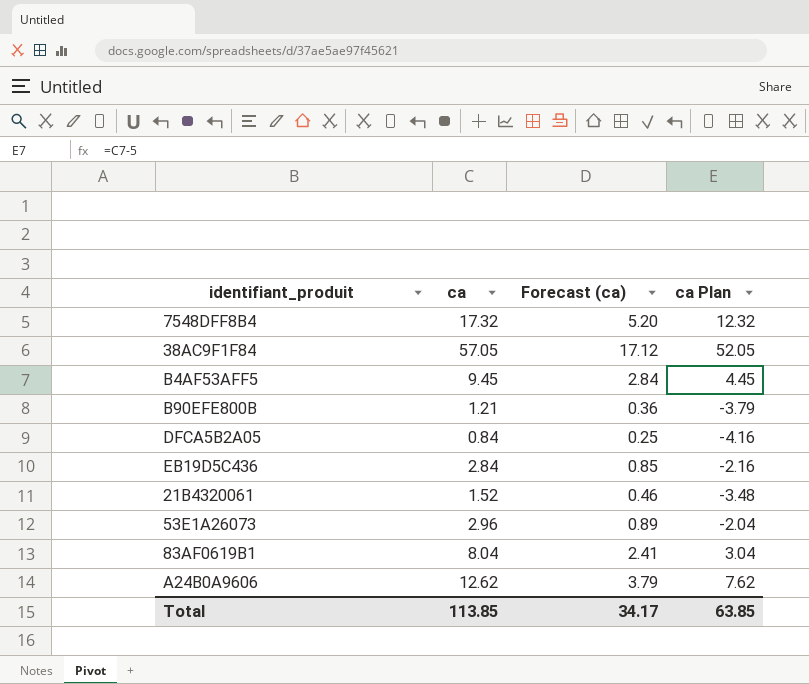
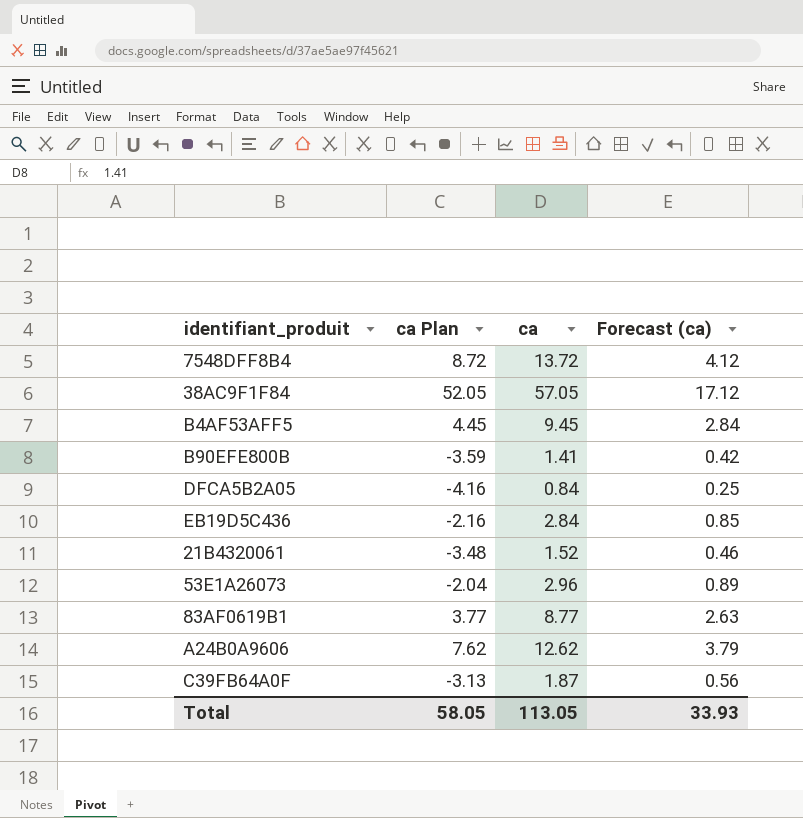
column ca Plan | position: 4 -> 2
7548DFF8B4 | ca Plan: 12.32 -> 8.72
7548DFF8B4 | ca: 17.32 -> 13.72
7548DFF8B4 | Forecast (ca): 5.20 -> 4.12
B90EFE800B | ca Plan: -3.79 -> -3.59
B90EFE800B | ca: 1.21 -> 1.41
B90EFE800B | Forecast (ca): 0.36 -> 0.42
83AF0619B1 | ca Plan: 3.04 -> 3.77
83AF0619B1 | ca: 8.04 -> 8.77
83AF0619B1 | Forecast (ca): 2.41 -> 2.63
row C39FB64A0F: none -> -3.13 | 1.87 | 0.56
Total | ca Plan: 63.85 -> 58.05
Total | ca: 113.85 -> 113.05
Total | Forecast (ca): 34.17 -> 33.93

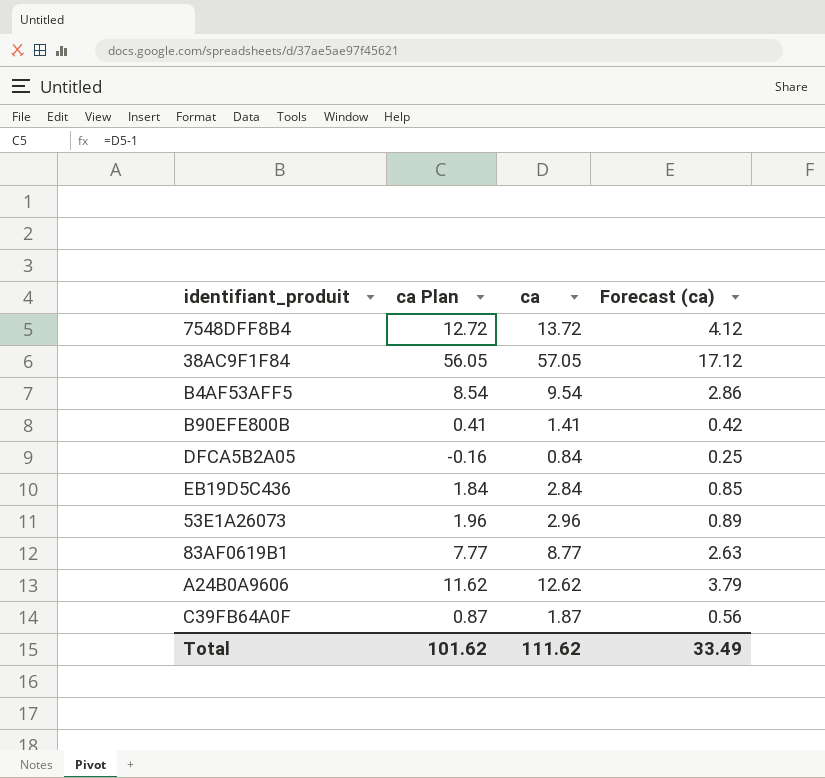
column ca Plan | formula: [ca] - 5 -> [ca] - 1
row 21B4320061: -3.48 | 1.52 | 0.46 -> none
B4AF53AFF5 | ca: 9.45 -> 9.54
B4AF53AFF5 | Forecast (ca): 2.84 -> 2.86
Total | ca Plan: 58.05 -> 101.62
Total | ca: 113.05 -> 111.62
Total | Forecast (ca): 33.93 -> 33.49

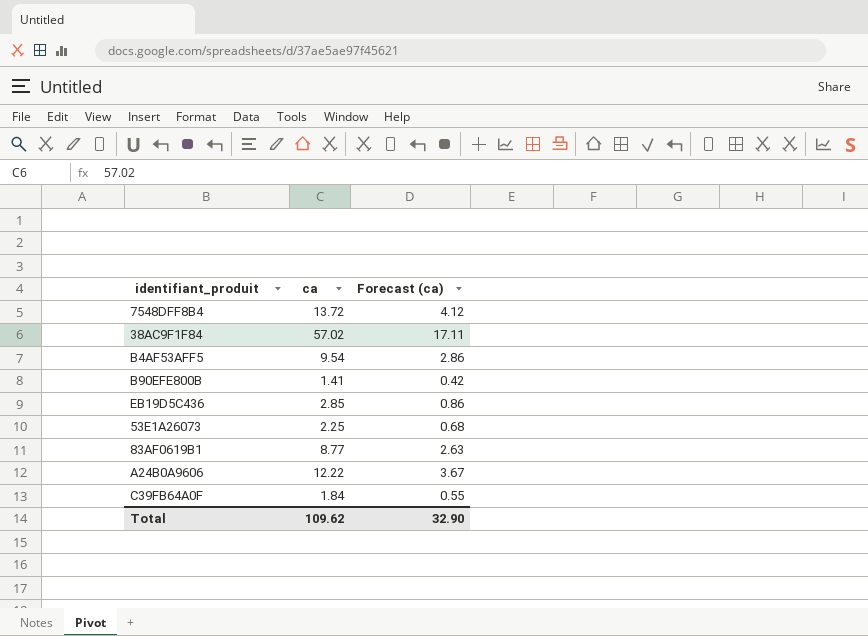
column ca Plan | formula: [ca] - 1 -> none
row DFCA5B2A05: -0.16 | 0.84 | 0.25 -> none
38AC9F1F84 | ca: 57.05 -> 57.02
38AC9F1F84 | Forecast (ca): 17.12 -> 17.11
EB19D5C436 | ca: 2.84 -> 2.85
EB19D5C436 | Forecast (ca): 0.85 -> 0.86
53E1A26073 | ca: 2.96 -> 2.25
53E1A26073 | Forecast (ca): 0.89 -> 0.68
A24B0A9606 | ca: 12.62 -> 12.22
A24B0A9606 | Forecast (ca): 3.79 -> 3.67
C39FB64A0F | ca: 1.87 -> 1.84
C39FB64A0F | Forecast (ca): 0.56 -> 0.55
Total | ca: 111.62 -> 109.62
Total | Forecast (ca): 33.49 -> 32.90

